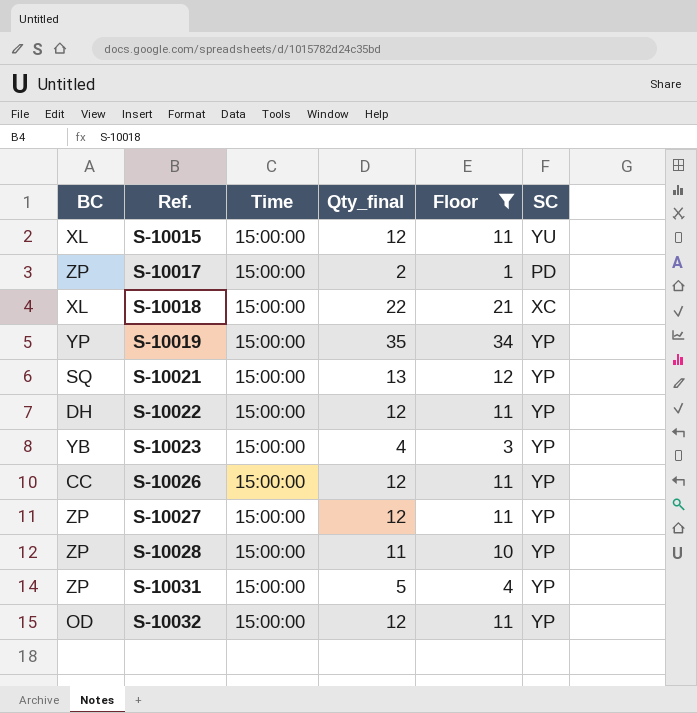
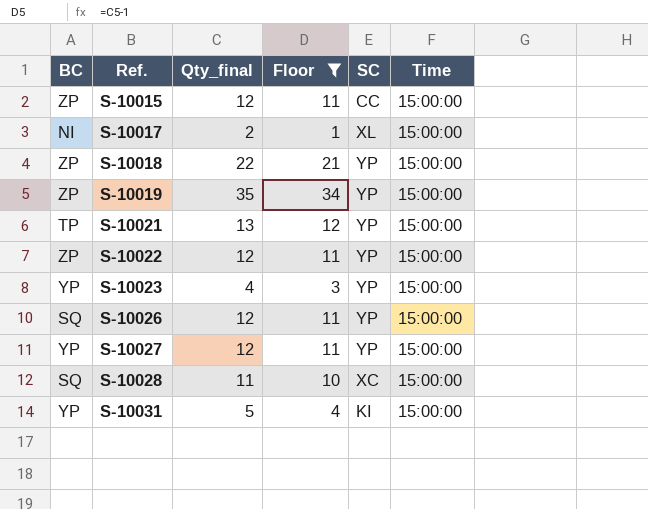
column Time | position: 3 -> 6
row S-10032: OD | 15:00:00 | 12 | 11 | YP -> none
S-10015 | BC: XL -> ZP
S-10015 | SC: YU -> CC
S-10017 | BC: ZP -> NI
S-10017 | SC: PD -> XL
S-10018 | BC: XL -> ZP
S-10018 | SC: XC -> YP
S-10019 | BC: YP -> ZP
S-10021 | BC: SQ -> TP
S-10022 | BC: DH -> ZP
S-10023 | BC: YB -> YP
S-10026 | BC: CC -> SQ
S-10027 | BC: ZP -> YP
S-10028 | BC: ZP -> SQ
S-10028 | SC: YP -> XC
S-10031 | BC: ZP -> YP
S-10031 | SC: YP -> KI

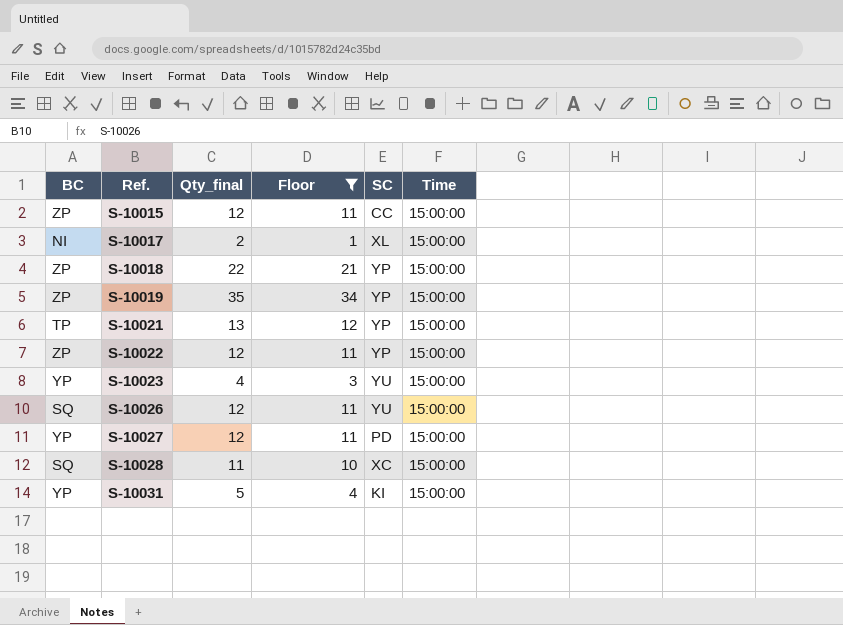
S-10023 | SC: YP -> YU
S-10026 | SC: YP -> YU
S-10027 | SC: YP -> PD

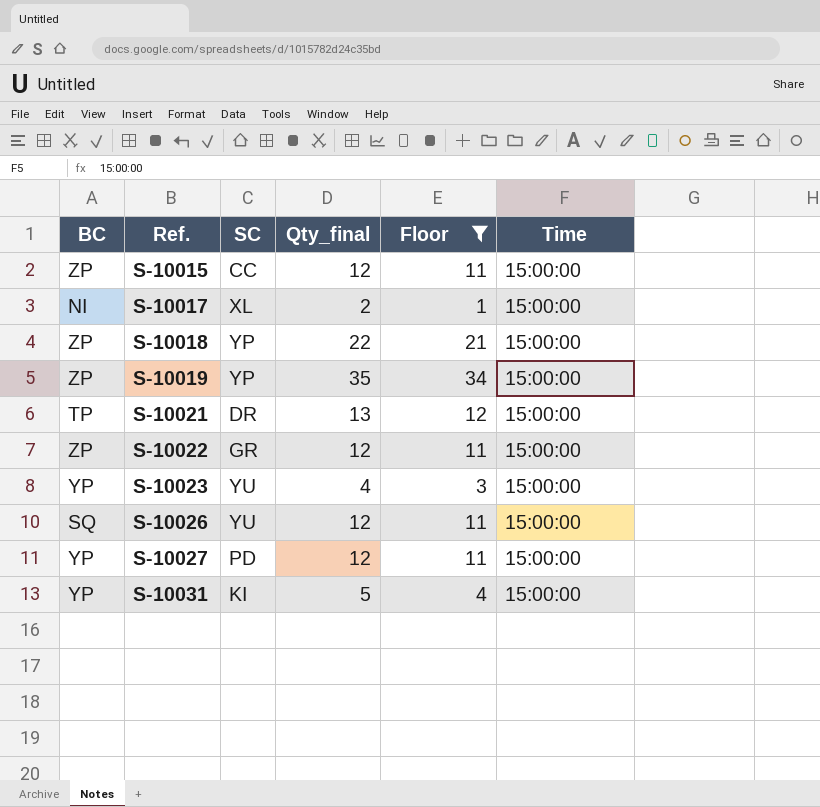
column SC | position: 5 -> 3
row S-10028: SQ | 11 | 10 | XC | 15:00:00 -> none
S-10021 | SC: YP -> DR
S-10022 | SC: YP -> GR

